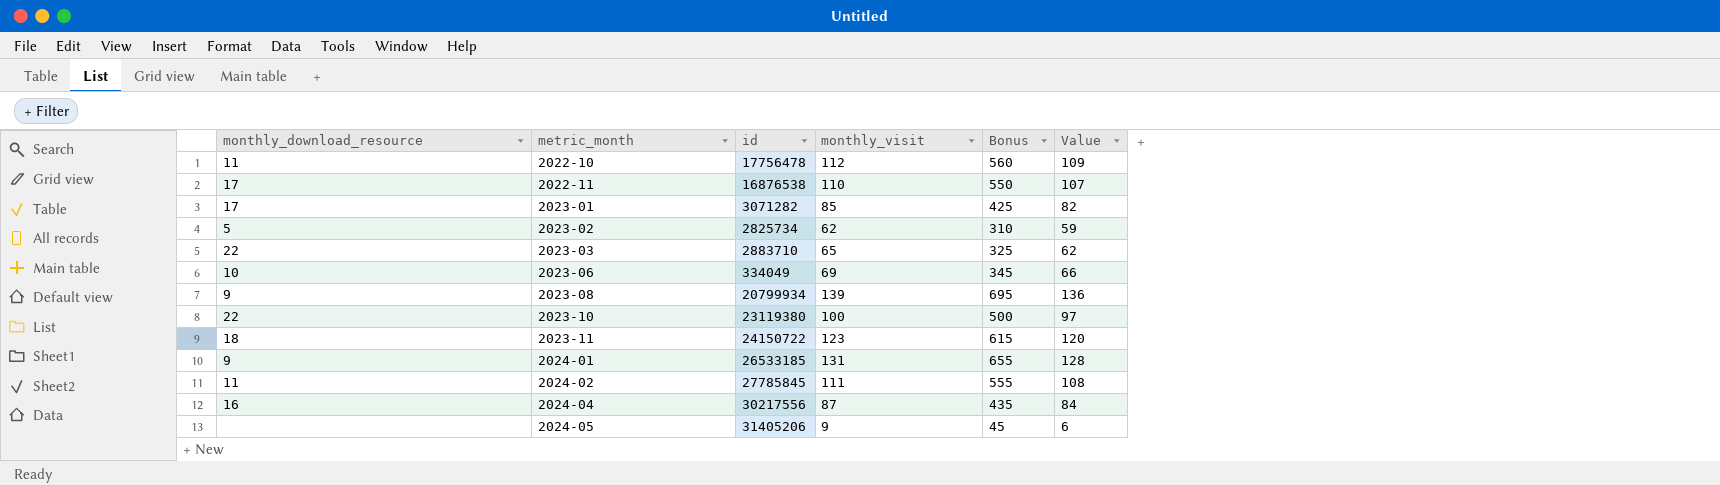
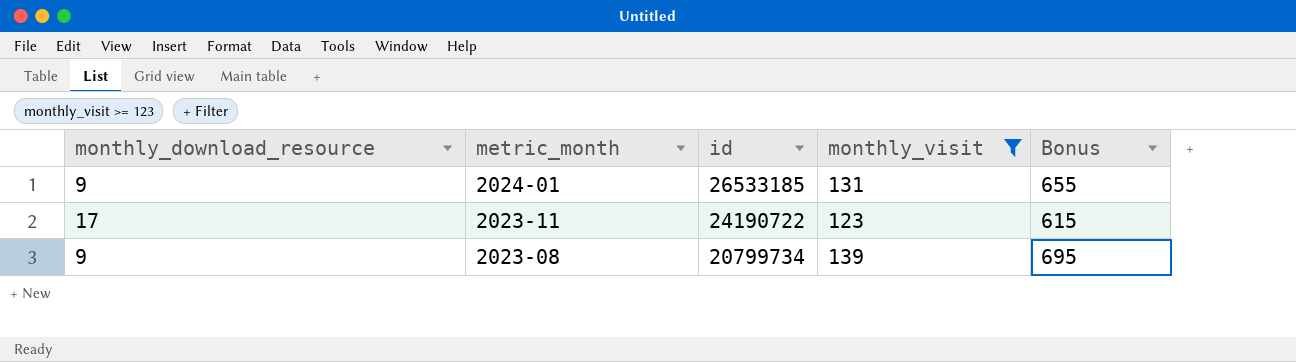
filter: none -> monthly_visit >= 123
row order: metric_month ascending -> metric_month descending
column Value | formula: [monthly_visit] - 3 -> none
2023-11 | monthly_download_resource: 18 -> 17
2023-11 | id: 24150722 -> 24190722
2023-08 | id: 20799934 -> 20799734

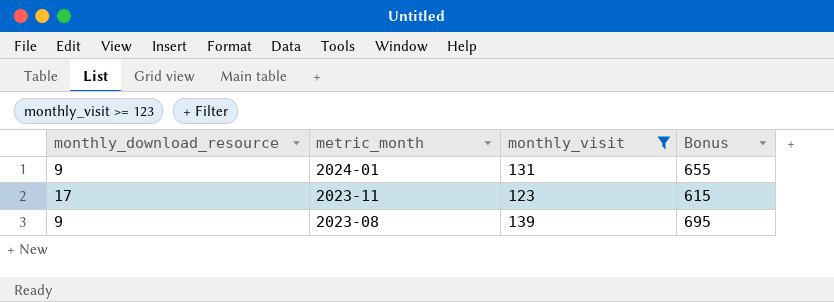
column id | position: 3 -> none

